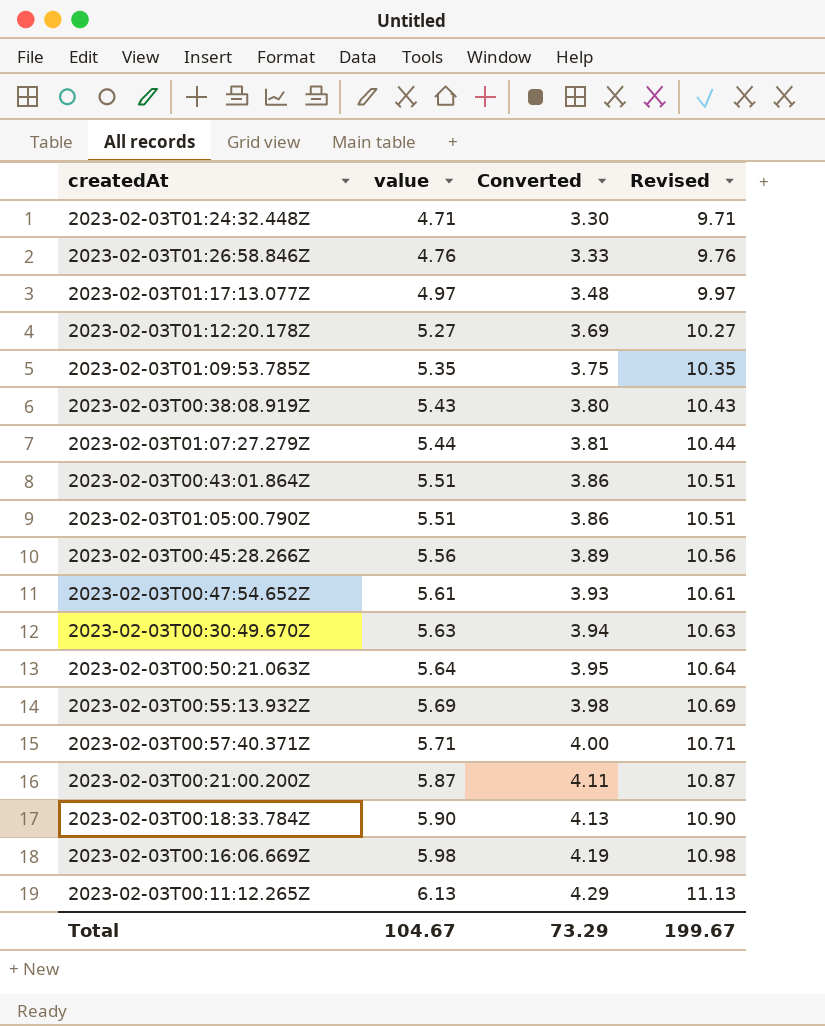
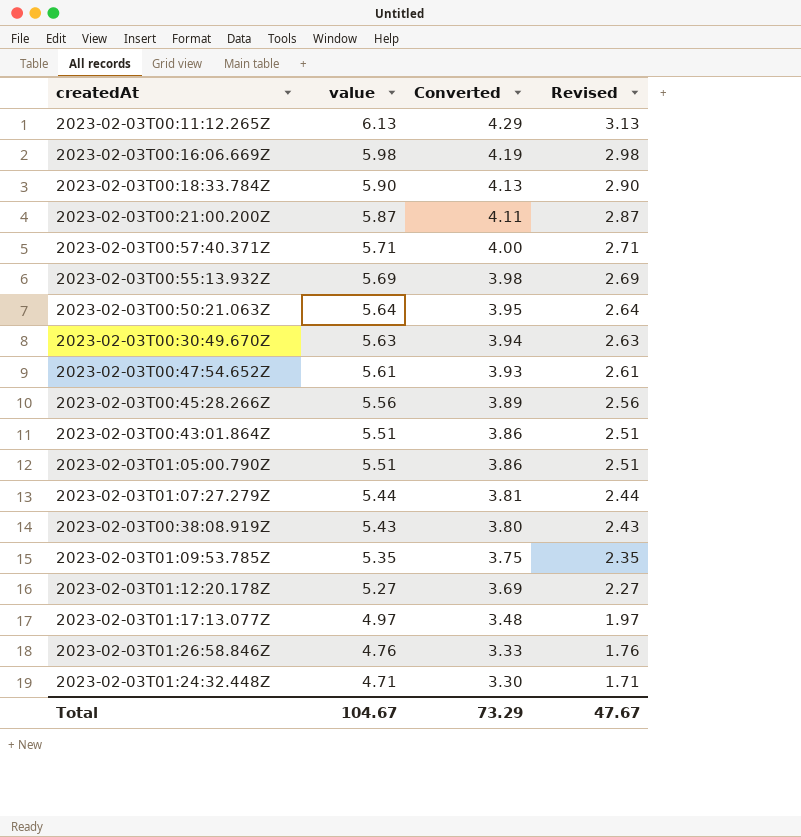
row order: value ascending -> value descending
column Revised | formula: [value] + 5 -> [value] - 3
Total | Revised: 199.67 -> 47.67

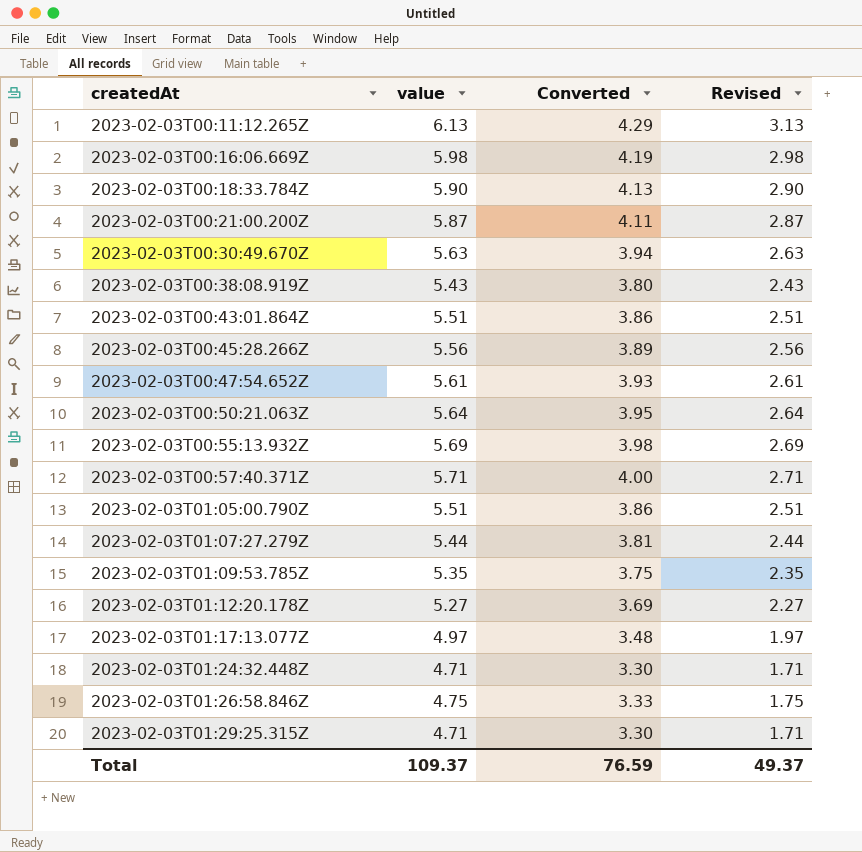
row order: value descending -> createdAt ascending
2023-02-03T01:26:58.846Z | value: 4.76 -> 4.75
2023-02-03T01:26:58.846Z | Revised: 1.76 -> 1.75
row 2023-02-03T01:29:25.315Z: none -> 4.71 | 3.30 | 1.71
Total | value: 104.67 -> 109.37
Total | Converted: 73.29 -> 76.59
Total | Revised: 47.67 -> 49.37

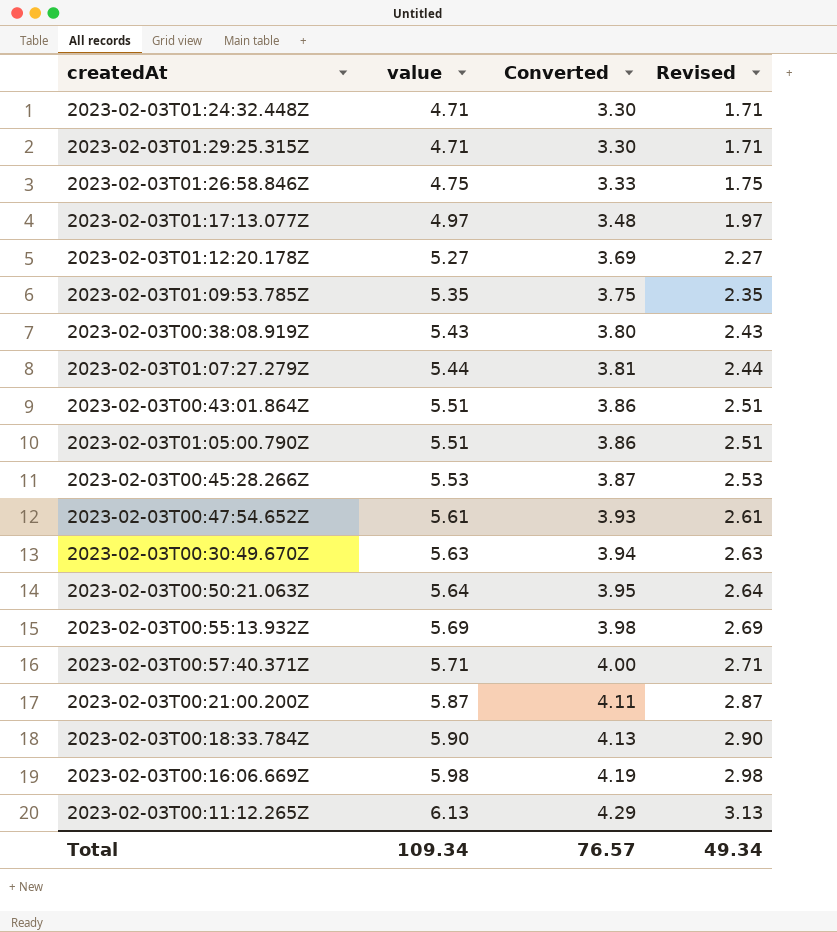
row order: createdAt ascending -> value ascending
2023-02-03T00:45:28.266Z | value: 5.56 -> 5.53
2023-02-03T00:45:28.266Z | Converted: 3.89 -> 3.87
2023-02-03T00:45:28.266Z | Revised: 2.56 -> 2.53
Total | value: 109.37 -> 109.34
Total | Converted: 76.59 -> 76.57
Total | Revised: 49.37 -> 49.34

